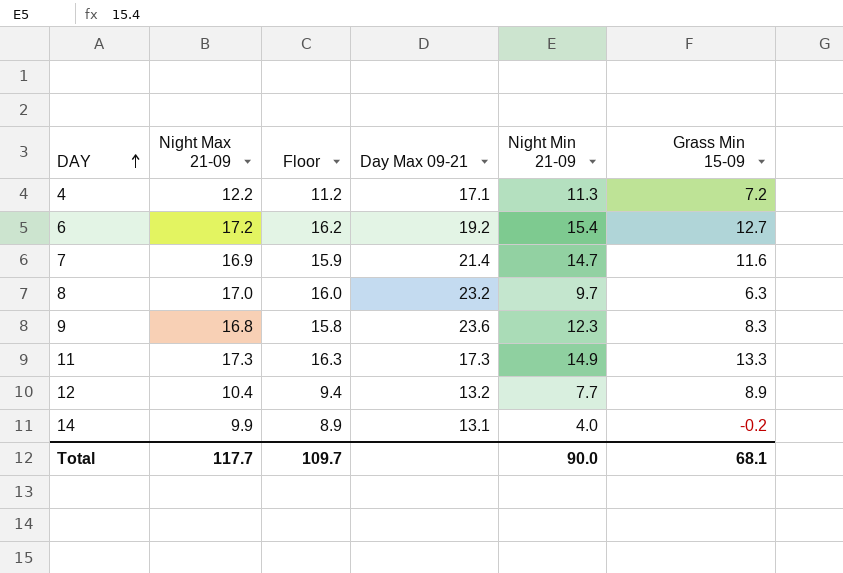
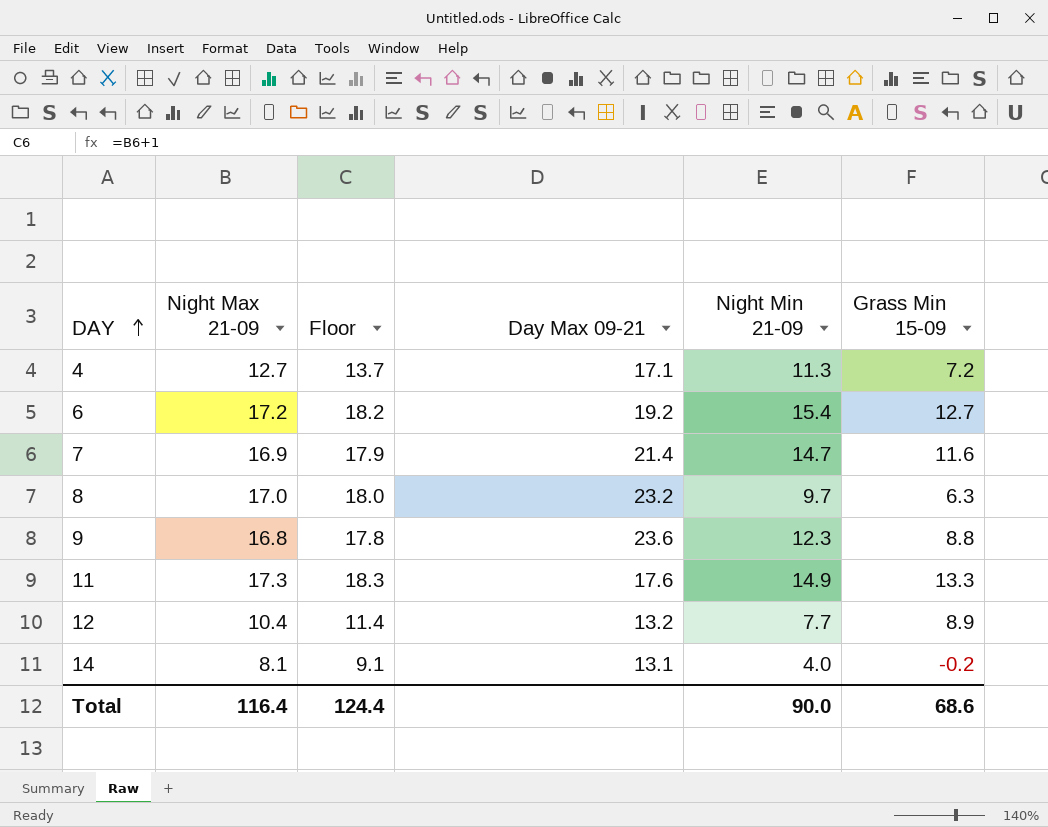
column Floor | formula: [Night Max 21-09] - 1 -> [Night Max 21-09] + 1
4 | Night Max 21-09: 12.2 -> 12.7
9 | Grass Min 15-09: 8.3 -> 8.8
11 | Day Max 09-21: 17.3 -> 17.6
14 | Night Max 21-09: 9.9 -> 8.1
Total | Night Max 21-09: 117.7 -> 116.4
Total | Floor: 109.7 -> 124.4
Total | Grass Min 15-09: 68.1 -> 68.6

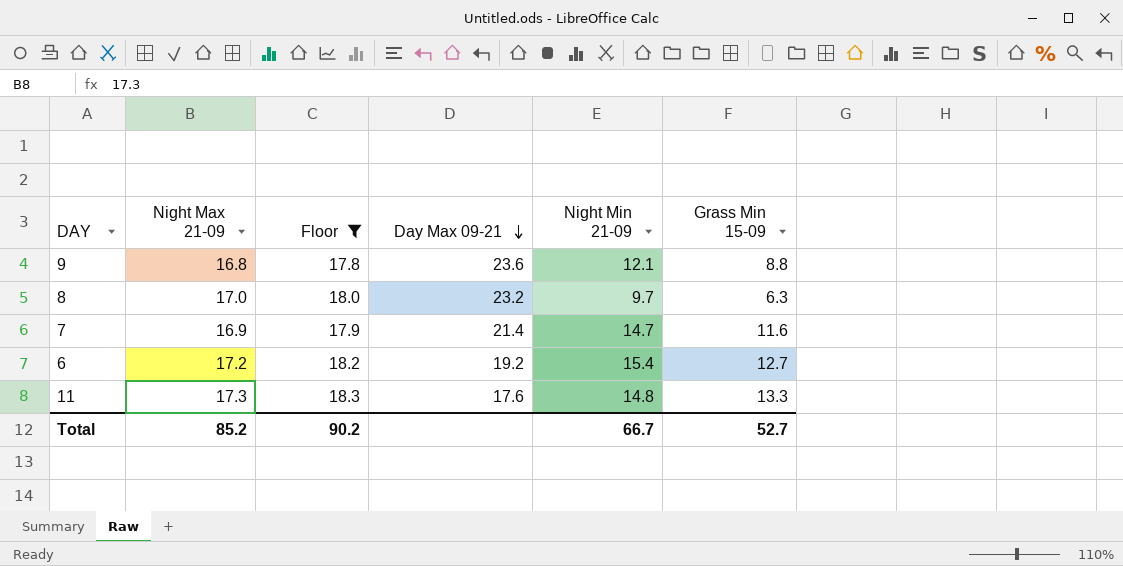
filter: none -> Floor >= 17.8
row order: DAY ascending -> Day Max 09-21 descending
9 | Night Min 21-09: 12.3 -> 12.1
11 | Night Min 21-09: 14.9 -> 14.8
Total | Night Max 21-09: 116.4 -> 85.2
Total | Floor: 124.4 -> 90.2
Total | Night Min 21-09: 90.0 -> 66.7
Total | Grass Min 15-09: 68.6 -> 52.7

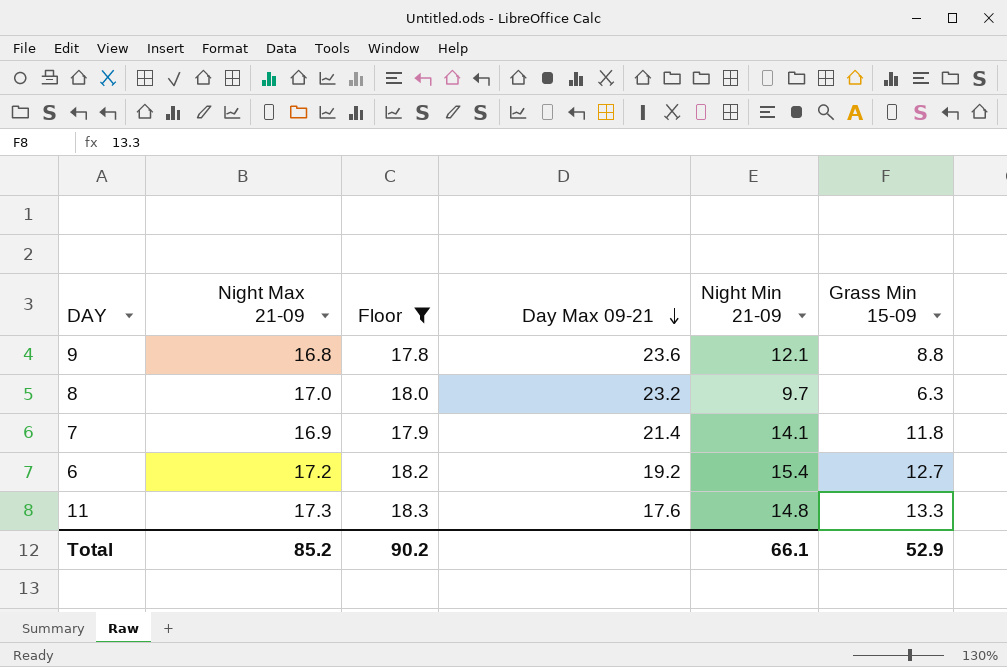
7 | Night Min 21-09: 14.7 -> 14.1
7 | Grass Min 15-09: 11.6 -> 11.8
Total | Night Min 21-09: 66.7 -> 66.1
Total | Grass Min 15-09: 52.7 -> 52.9

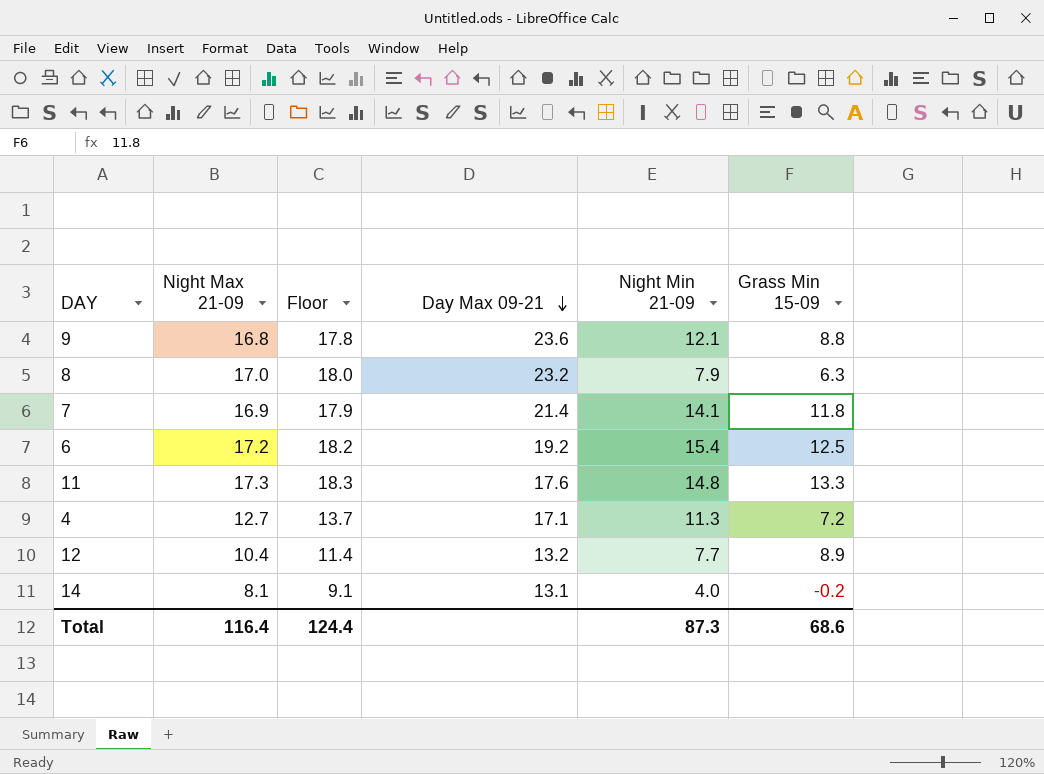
filter: Floor >= 17.8 -> none
8 | Night Min 21-09: 9.7 -> 7.9
6 | Grass Min 15-09: 12.7 -> 12.5
Total | Night Max 21-09: 85.2 -> 116.4
Total | Floor: 90.2 -> 124.4
Total | Night Min 21-09: 66.1 -> 87.3
Total | Grass Min 15-09: 52.9 -> 68.6

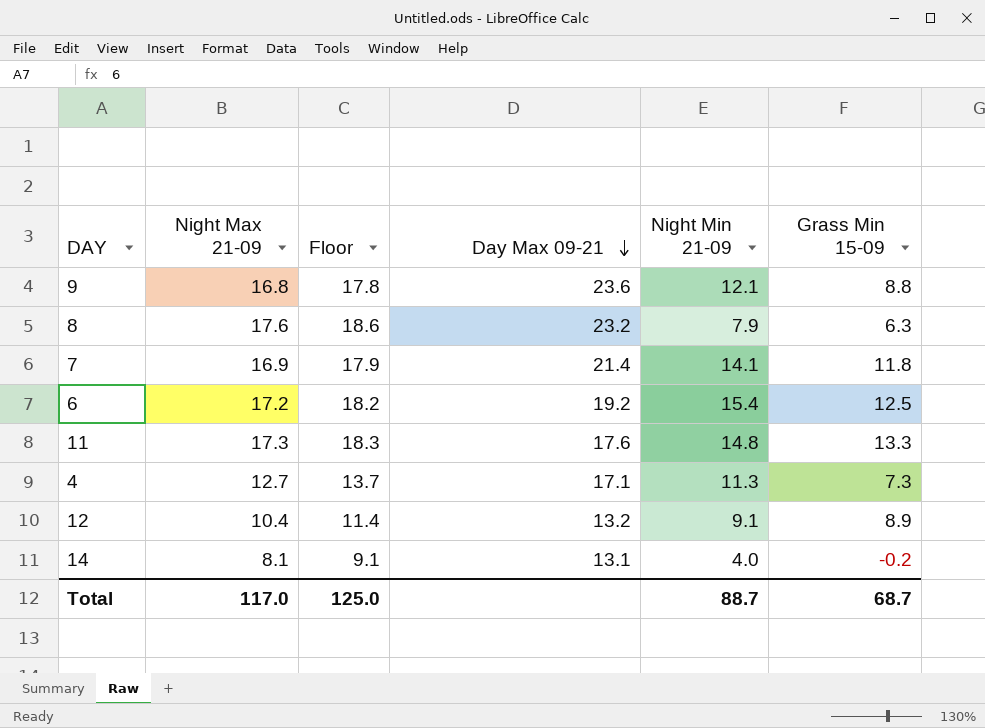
8 | Night Max 21-09: 17.0 -> 17.6
8 | Floor: 18.0 -> 18.6
4 | Grass Min 15-09: 7.2 -> 7.3
12 | Night Min 21-09: 7.7 -> 9.1
Total | Night Max 21-09: 116.4 -> 117.0
Total | Floor: 124.4 -> 125.0
Total | Night Min 21-09: 87.3 -> 88.7
Total | Grass Min 15-09: 68.6 -> 68.7

